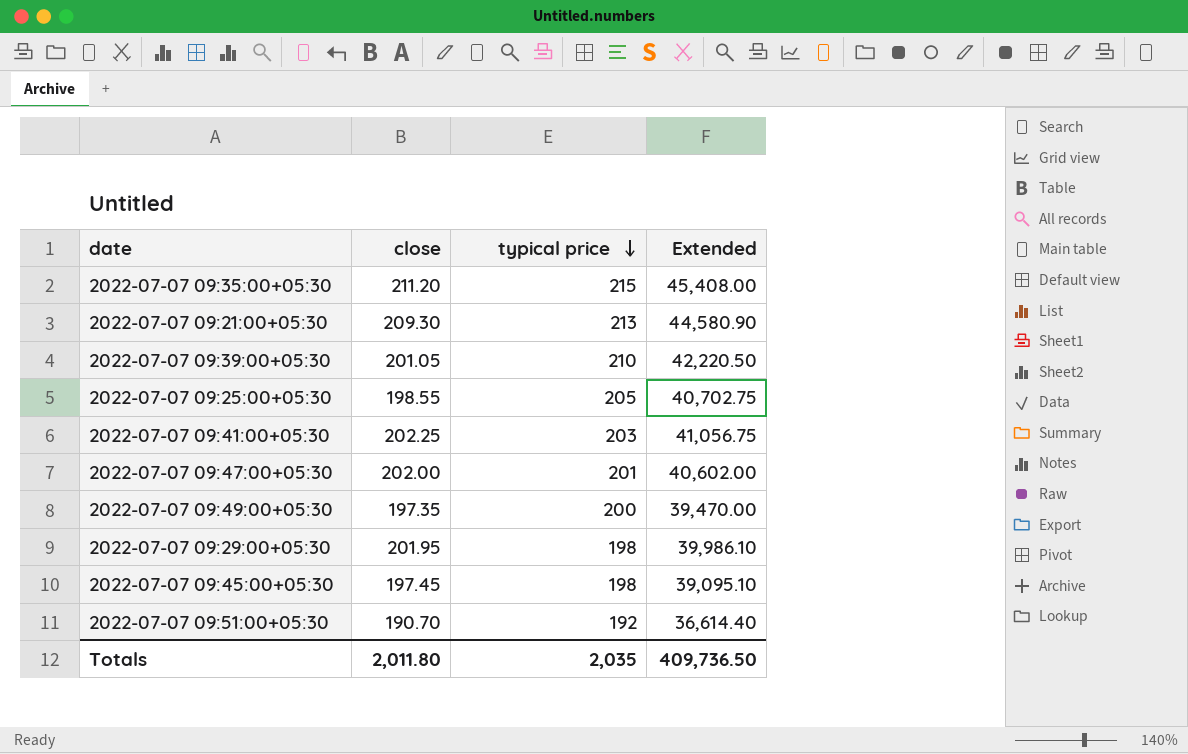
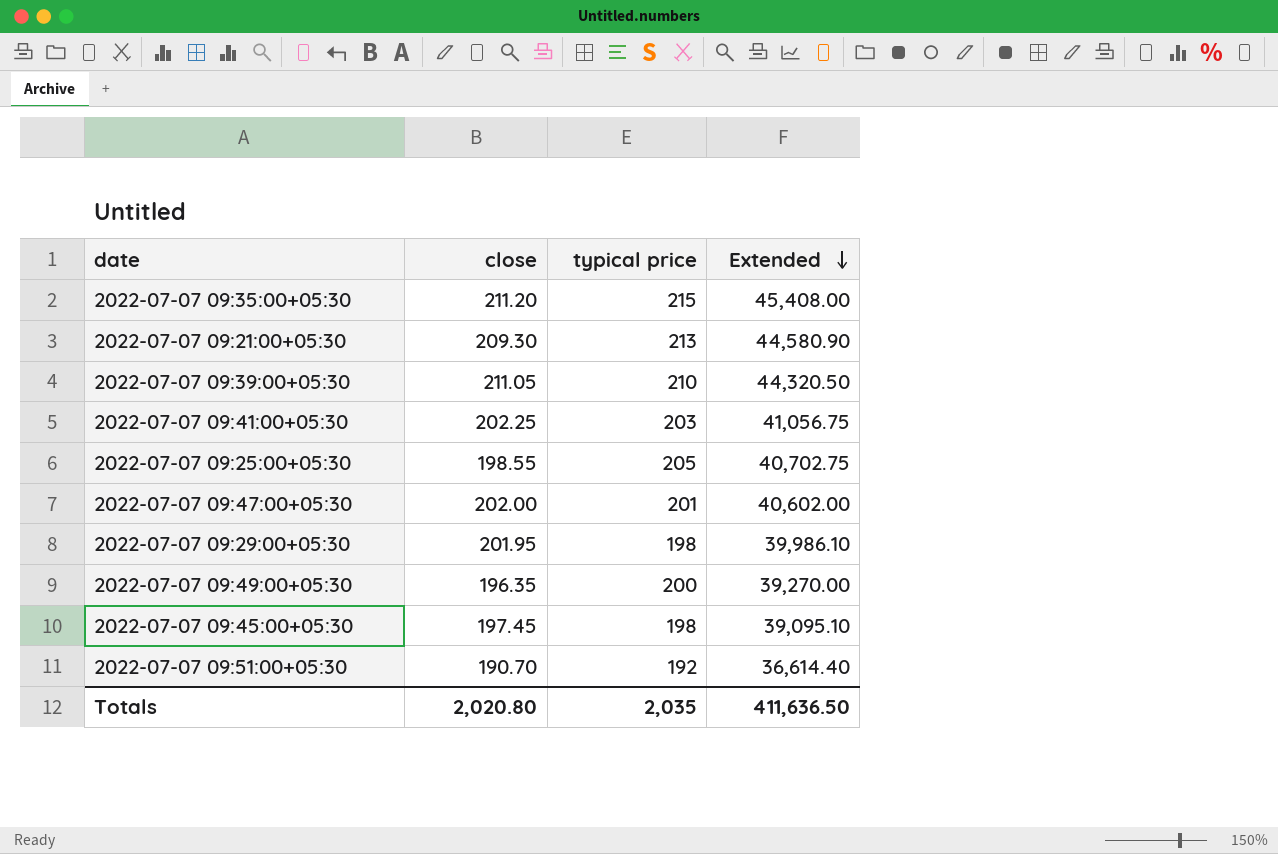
row order: typical price descending -> Extended descending
2022-07-07 09:39:00+05:30 | close: 201.05 -> 211.05
2022-07-07 09:39:00+05:30 | Extended: 42,220.50 -> 44,320.50
2022-07-07 09:49:00+05:30 | close: 197.35 -> 196.35
2022-07-07 09:49:00+05:30 | Extended: 39,470.00 -> 39,270.00
Totals | close: 2,011.80 -> 2,020.80
Totals | Extended: 409,736.50 -> 411,636.50

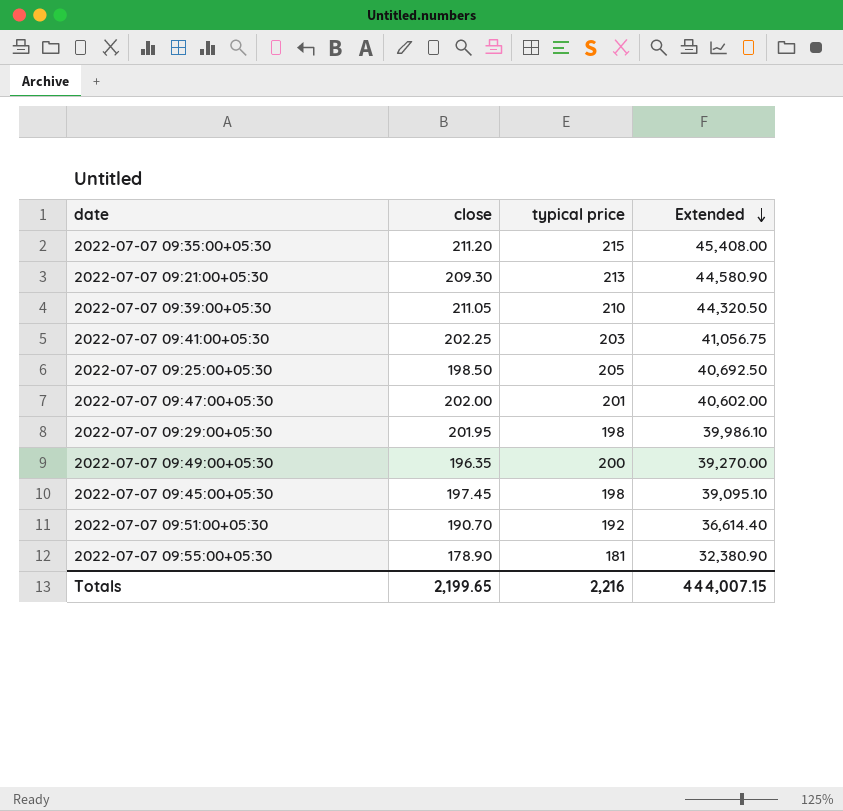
2022-07-07 09:25:00+05:30 | close: 198.55 -> 198.50
2022-07-07 09:25:00+05:30 | Extended: 40,702.75 -> 40,692.50
row 2022-07-07 09:55:00+05:30: none -> 178.90 | 181 | 32,380.90
Totals | close: 2,020.80 -> 2,199.65
Totals | typical price: 2,035 -> 2,216
Totals | Extended: 411,636.50 -> 444,007.15

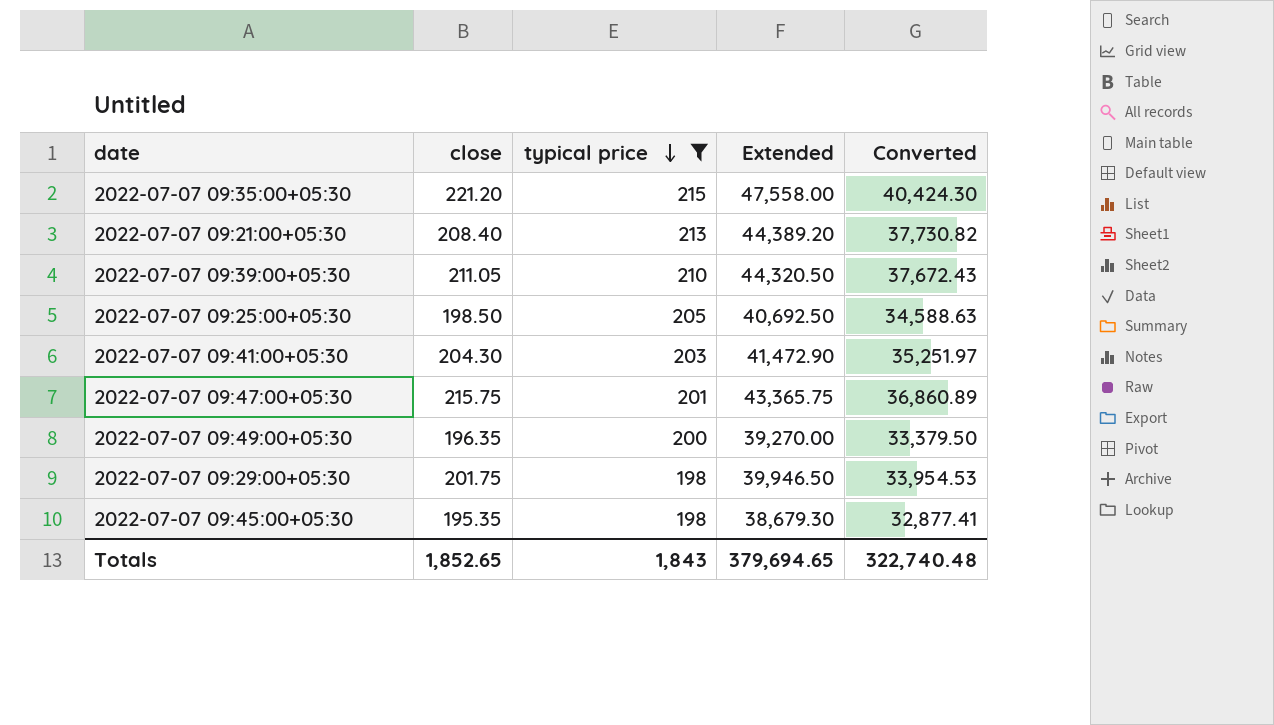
filter: none -> typical price >= 198
row order: Extended descending -> typical price descending
column Converted | formula: none -> [Extended] * 0.85
2022-07-07 09:35:00+05:30 | close: 211.20 -> 221.20
2022-07-07 09:35:00+05:30 | Extended: 45,408.00 -> 47,558.00
2022-07-07 09:21:00+05:30 | close: 209.30 -> 208.40
2022-07-07 09:21:00+05:30 | Extended: 44,580.90 -> 44,389.20
2022-07-07 09:41:00+05:30 | close: 202.25 -> 204.30
2022-07-07 09:41:00+05:30 | Extended: 41,056.75 -> 41,472.90
2022-07-07 09:47:00+05:30 | close: 202.00 -> 215.75
2022-07-07 09:47:00+05:30 | Extended: 40,602.00 -> 43,365.75
2022-07-07 09:29:00+05:30 | close: 201.95 -> 201.75
2022-07-07 09:29:00+05:30 | Extended: 39,986.10 -> 39,946.50
2022-07-07 09:45:00+05:30 | close: 197.45 -> 195.35
2022-07-07 09:45:00+05:30 | Extended: 39,095.10 -> 38,679.30
Totals | close: 2,199.65 -> 1,852.65
Totals | typical price: 2,216 -> 1,843
Totals | Extended: 444,007.15 -> 379,694.65

